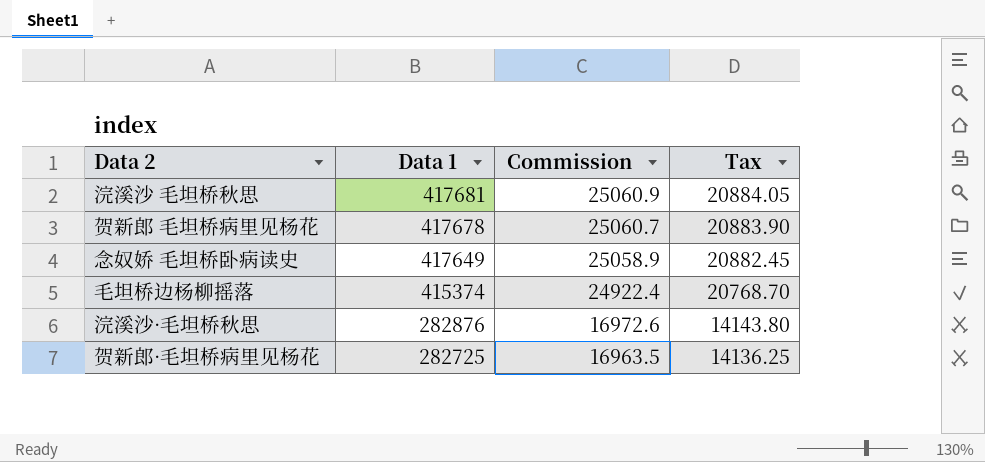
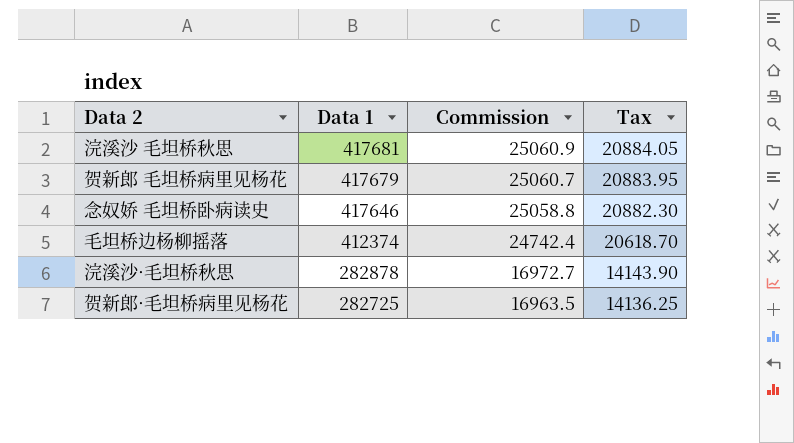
贺新郎 毛坦桥病里见杨花 | Data 1: 417678 -> 417679
贺新郎 毛坦桥病里见杨花 | Tax: 20883.90 -> 20883.95
念奴娇 毛坦桥卧病读史 | Data 1: 417649 -> 417646
念奴娇 毛坦桥卧病读史 | Commission: 25058.9 -> 25058.8
念奴娇 毛坦桥卧病读史 | Tax: 20882.45 -> 20882.30
毛坦桥边杨柳摇落 | Data 1: 415374 -> 412374
毛坦桥边杨柳摇落 | Commission: 24922.4 -> 24742.4
毛坦桥边杨柳摇落 | Tax: 20768.70 -> 20618.70
浣溪沙·毛坦桥秋思 | Data 1: 282876 -> 282878
浣溪沙·毛坦桥秋思 | Commission: 16972.6 -> 16972.7
浣溪沙·毛坦桥秋思 | Tax: 14143.80 -> 14143.90

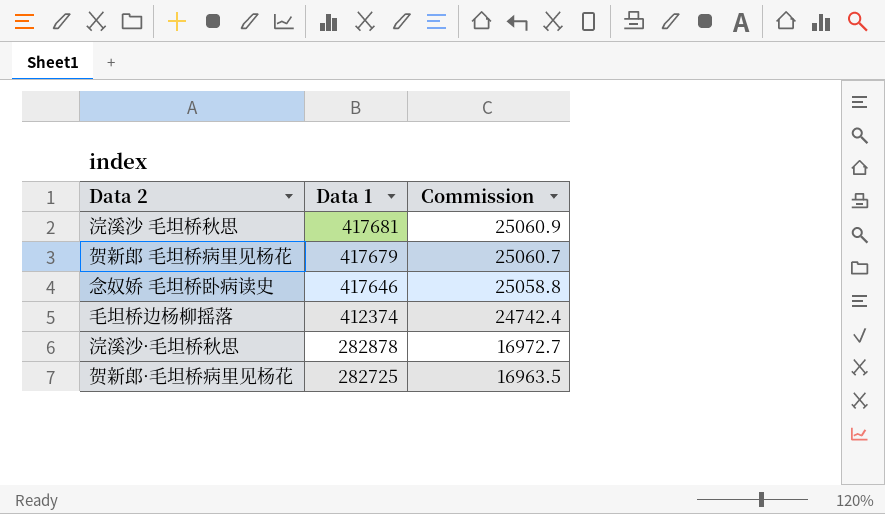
column Tax | formula: [Data 1] * 0.05 -> none

